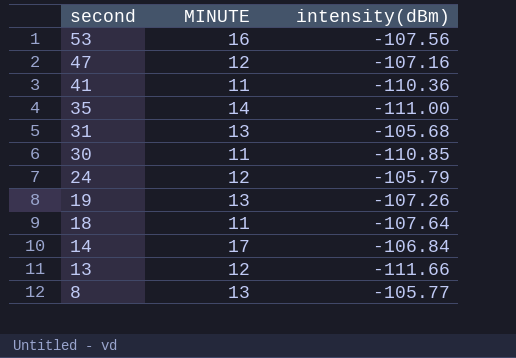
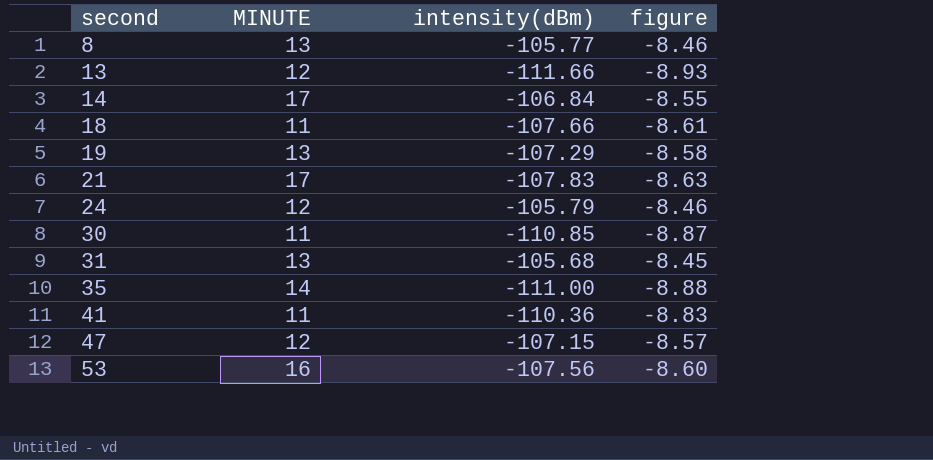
row order: second descending -> second ascending
column figure | formula: none -> [intensity(dBm)] * 0.08
18 | intensity(dBm): -107.64 -> -107.66
19 | intensity(dBm): -107.26 -> -107.29
row 21: none -> 17 | -107.83 | -8.63
47 | intensity(dBm): -107.16 -> -107.15

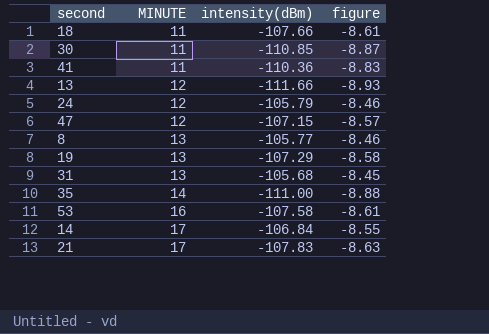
row order: second ascending -> MINUTE ascending
53 | intensity(dBm): -107.56 -> -107.58
53 | figure: -8.60 -> -8.61

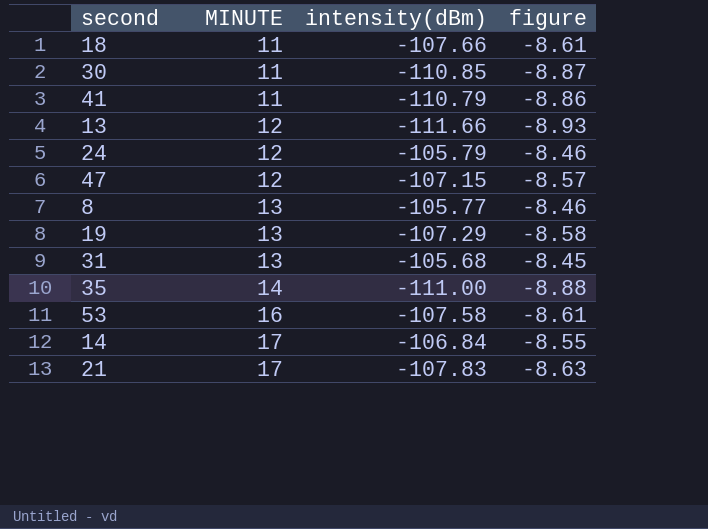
41 | intensity(dBm): -110.36 -> -110.79
41 | figure: -8.83 -> -8.86

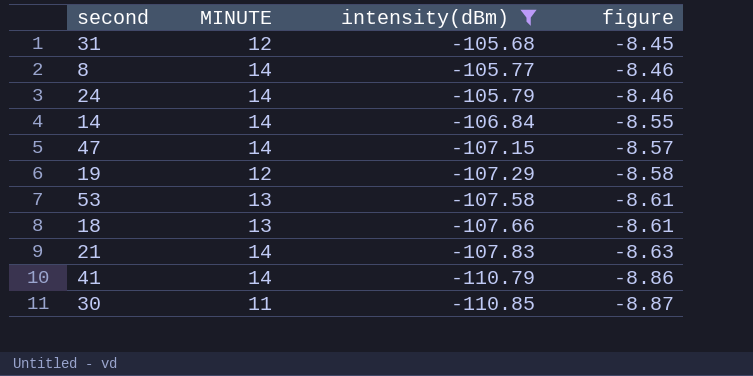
filter: none -> intensity(dBm) >= -110.85
row order: MINUTE ascending -> intensity(dBm) descending
31 | MINUTE: 13 -> 12
8 | MINUTE: 13 -> 14
24 | MINUTE: 12 -> 14
14 | MINUTE: 17 -> 14
47 | MINUTE: 12 -> 14
19 | MINUTE: 13 -> 12
53 | MINUTE: 16 -> 13
18 | MINUTE: 11 -> 13
21 | MINUTE: 17 -> 14
41 | MINUTE: 11 -> 14

